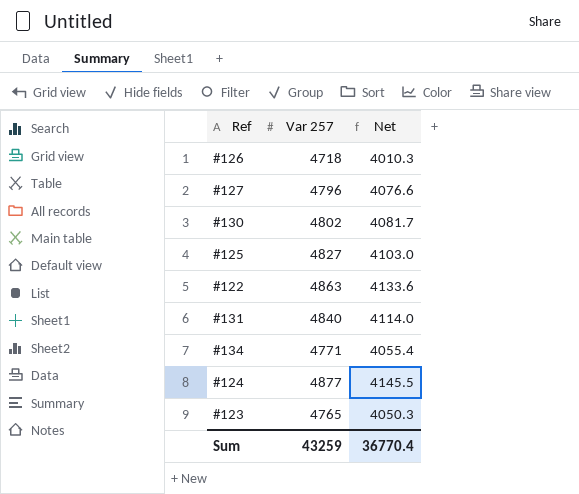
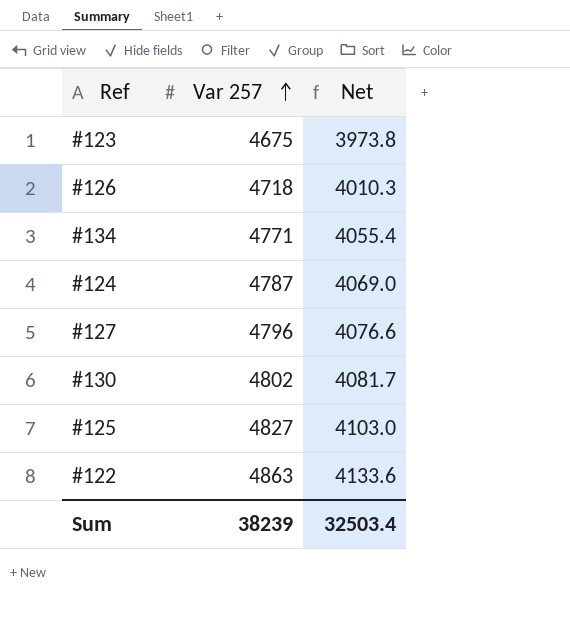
row order: none -> Var 257 ascending
row #131: 4840 | 4114.0 -> none
#123 | Var 257: 4765 -> 4675
#123 | Net: 4050.3 -> 3973.8
#124 | Var 257: 4877 -> 4787
#124 | Net: 4145.5 -> 4069.0
Sum | Var 257: 43259 -> 38239
Sum | Net: 36770.4 -> 32503.4

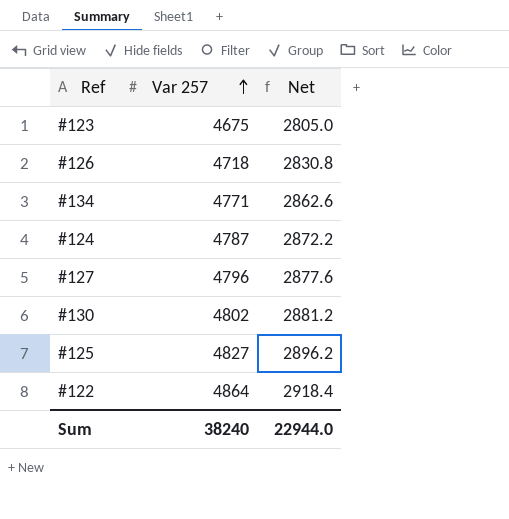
column Net | formula: [Var 257] * 0.85 -> [Var 257] * 0.6
#122 | Var 257: 4863 -> 4864
Sum | Var 257: 38239 -> 38240
Sum | Net: 32503.4 -> 22944.0

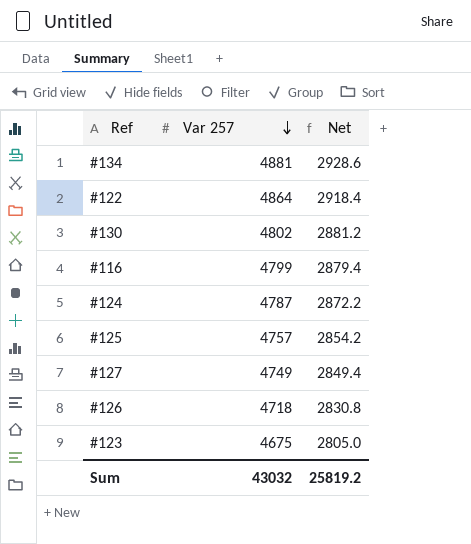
row order: Var 257 ascending -> Var 257 descending
#134 | Var 257: 4771 -> 4881
#134 | Net: 2862.6 -> 2928.6
row #116: none -> 4799 | 2879.4
#125 | Var 257: 4827 -> 4757
#125 | Net: 2896.2 -> 2854.2
#127 | Var 257: 4796 -> 4749
#127 | Net: 2877.6 -> 2849.4
Sum | Var 257: 38240 -> 43032
Sum | Net: 22944.0 -> 25819.2

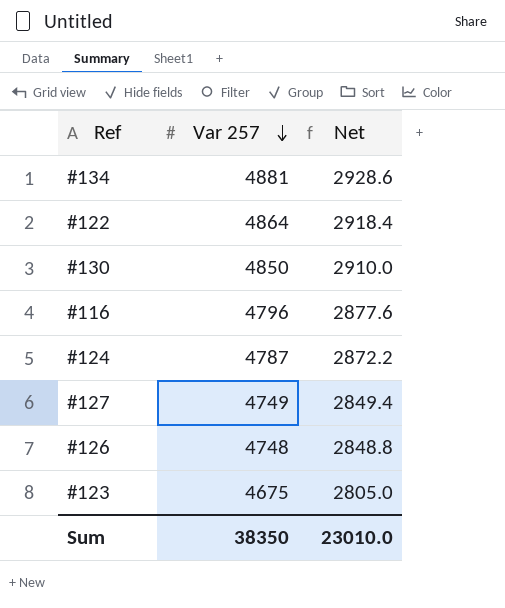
row #125: 4757 | 2854.2 -> none
#130 | Var 257: 4802 -> 4850
#130 | Net: 2881.2 -> 2910.0
#116 | Var 257: 4799 -> 4796
#116 | Net: 2879.4 -> 2877.6
#126 | Var 257: 4718 -> 4748
#126 | Net: 2830.8 -> 2848.8
Sum | Var 257: 43032 -> 38350
Sum | Net: 25819.2 -> 23010.0

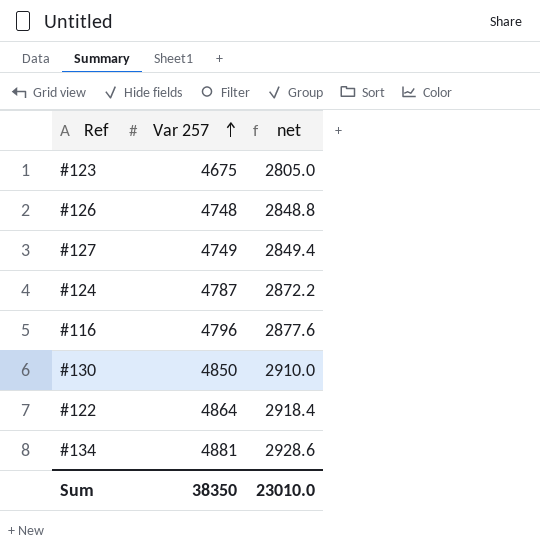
row order: Var 257 descending -> Var 257 ascending
column name: Net -> net

